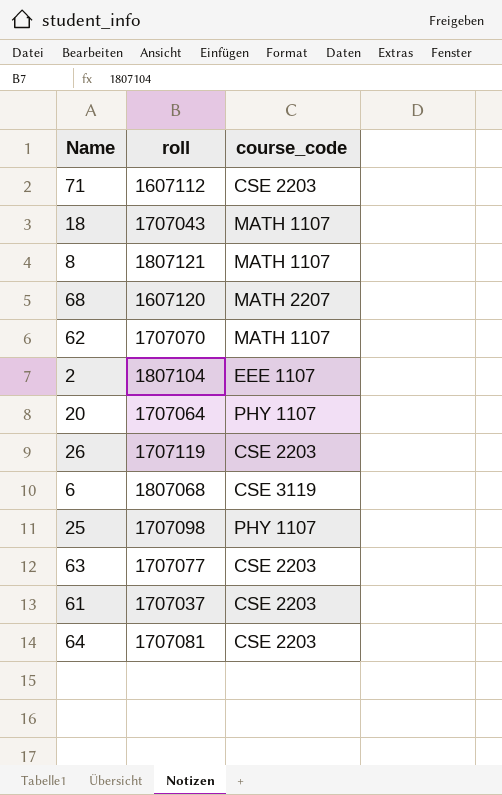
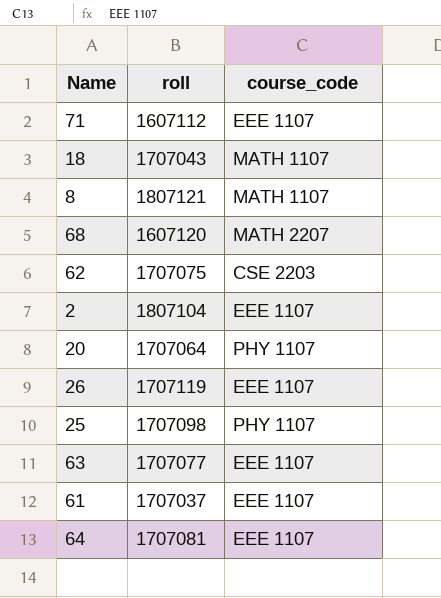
row 6: 1807068 | CSE 3119 -> none
71 | course_code: CSE 2203 -> EEE 1107
62 | roll: 1707070 -> 1707075
62 | course_code: MATH 1107 -> CSE 2203
26 | course_code: CSE 2203 -> EEE 1107
63 | course_code: CSE 2203 -> EEE 1107
61 | course_code: CSE 2203 -> EEE 1107
64 | course_code: CSE 2203 -> EEE 1107

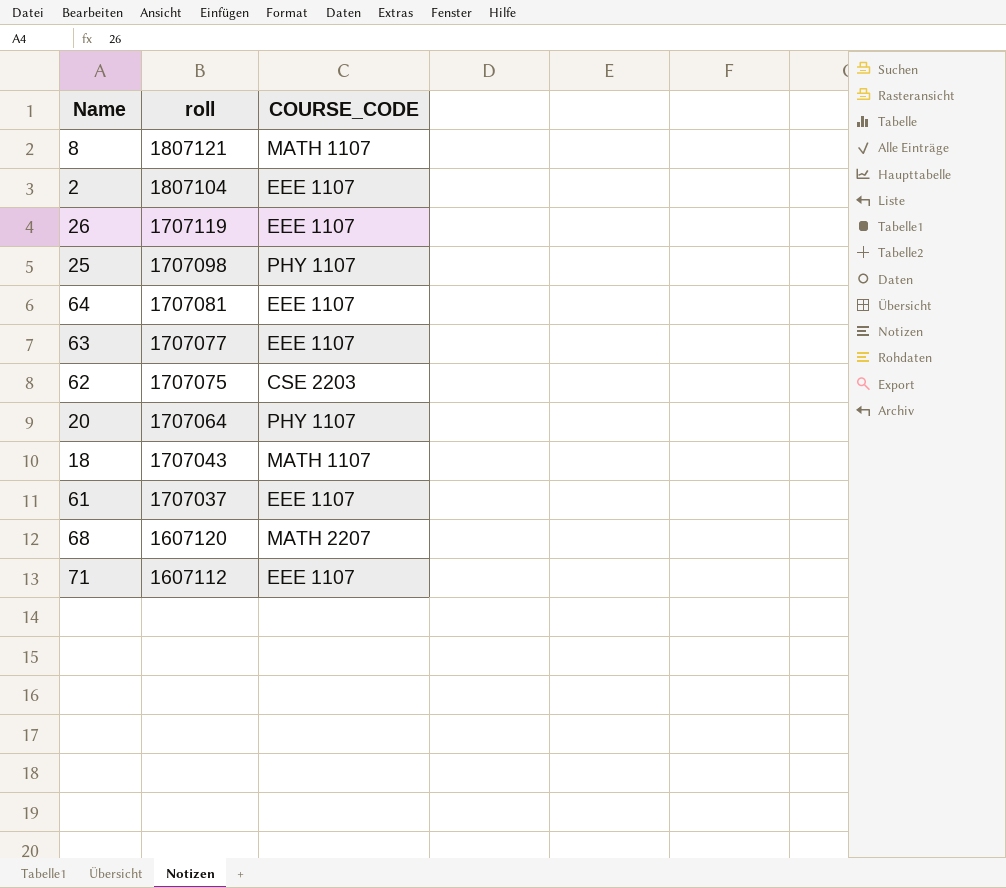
row order: none -> roll descending
column name: course_code -> COURSE_CODE

